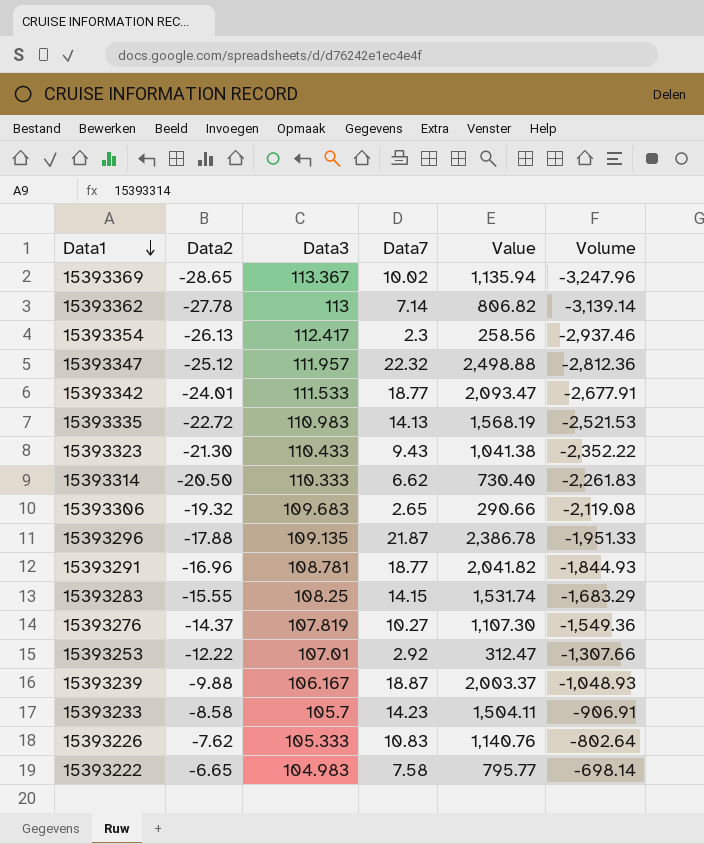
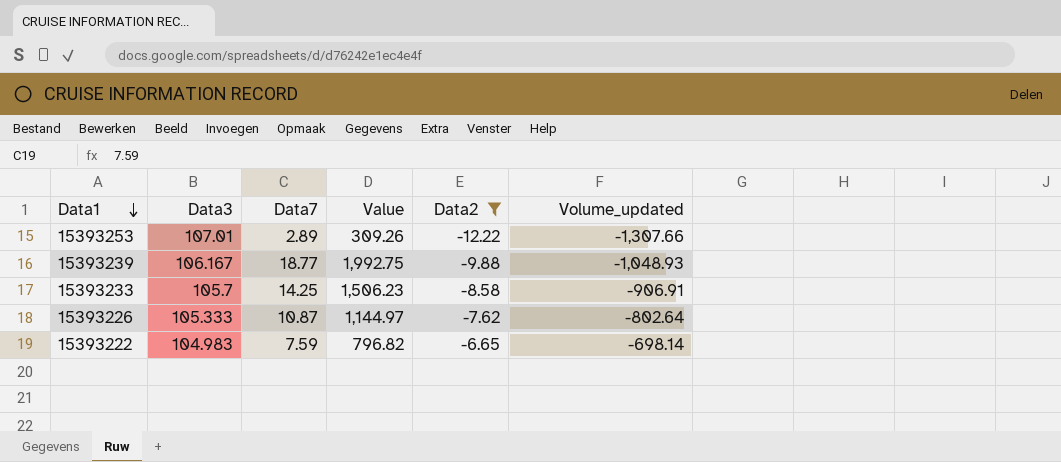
filter: none -> Data2 >= -12.22
column Data2 | position: 2 -> 5
column name: Volume -> Volume_updated
15393253 | Data7: 2.92 -> 2.89
15393253 | Value: 312.47 -> 309.26
15393239 | Data7: 18.87 -> 18.77
15393239 | Value: 2,003.37 -> 1,992.75
15393233 | Data7: 14.23 -> 14.25
15393233 | Value: 1,504.11 -> 1,506.23
15393226 | Data7: 10.83 -> 10.87
15393226 | Value: 1,140.76 -> 1,144.97
15393222 | Data7: 7.58 -> 7.59
15393222 | Value: 795.77 -> 796.82

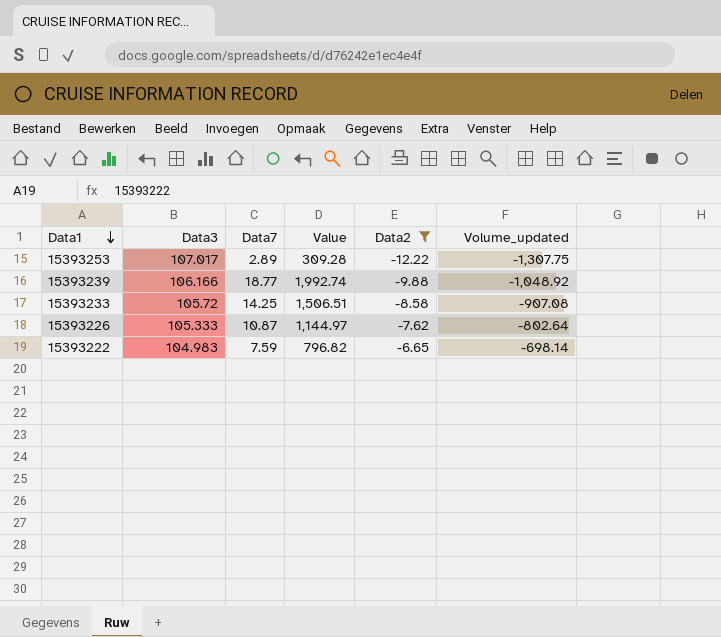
15393253 | Data3: 107.01 -> 107.017
15393253 | Value: 309.26 -> 309.28
15393253 | Volume_updated: -1,307.66 -> -1,307.75
15393239 | Data3: 106.167 -> 106.166
15393239 | Value: 1,992.75 -> 1,992.74
15393239 | Volume_updated: -1,048.93 -> -1,048.92
15393233 | Data3: 105.7 -> 105.72
15393233 | Value: 1,506.23 -> 1,506.51
15393233 | Volume_updated: -906.91 -> -907.08

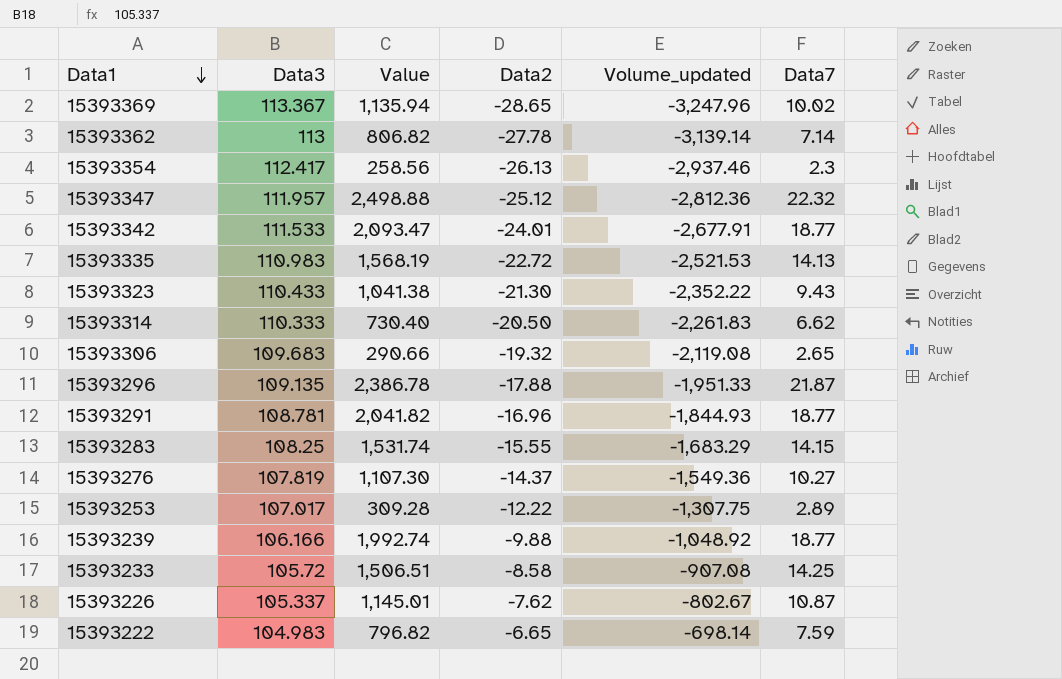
filter: Data2 >= -12.22 -> none
column Data7 | position: 3 -> 6
15393226 | Data3: 105.333 -> 105.337
15393226 | Value: 1,144.97 -> 1,145.01
15393226 | Volume_updated: -802.64 -> -802.67

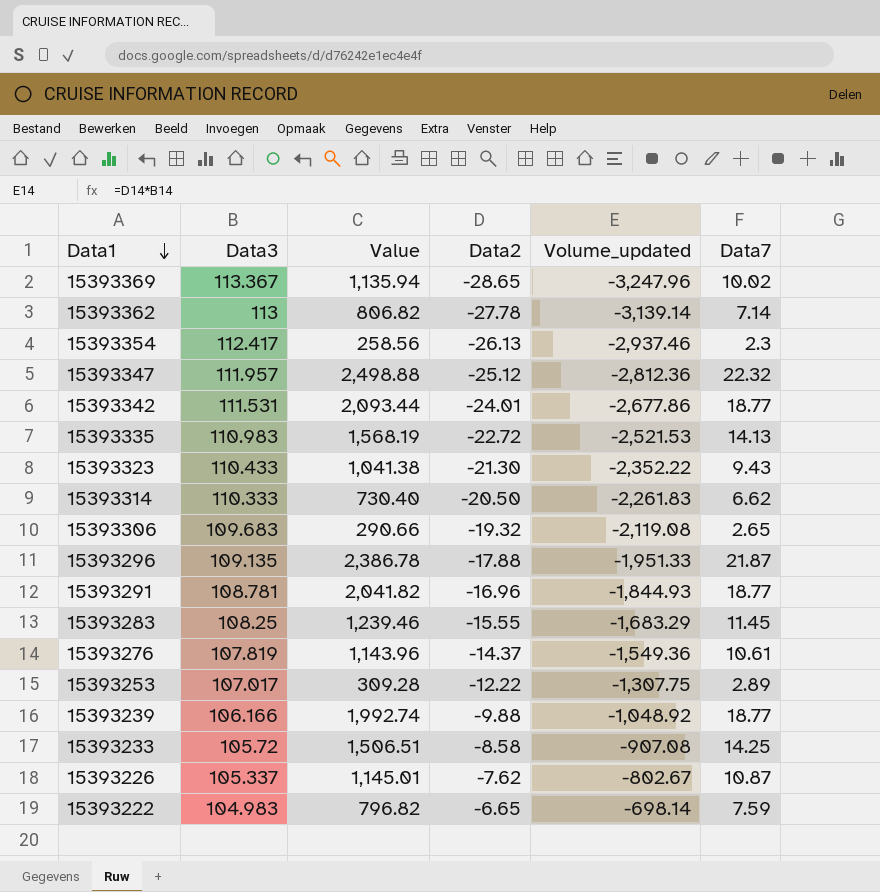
15393342 | Data3: 111.533 -> 111.531
15393342 | Value: 2,093.47 -> 2,093.44
15393342 | Volume_updated: -2,677.91 -> -2,677.86
15393283 | Value: 1,531.74 -> 1,239.46
15393283 | Data7: 14.15 -> 11.45
15393276 | Value: 1,107.30 -> 1,143.96
15393276 | Data7: 10.27 -> 10.61

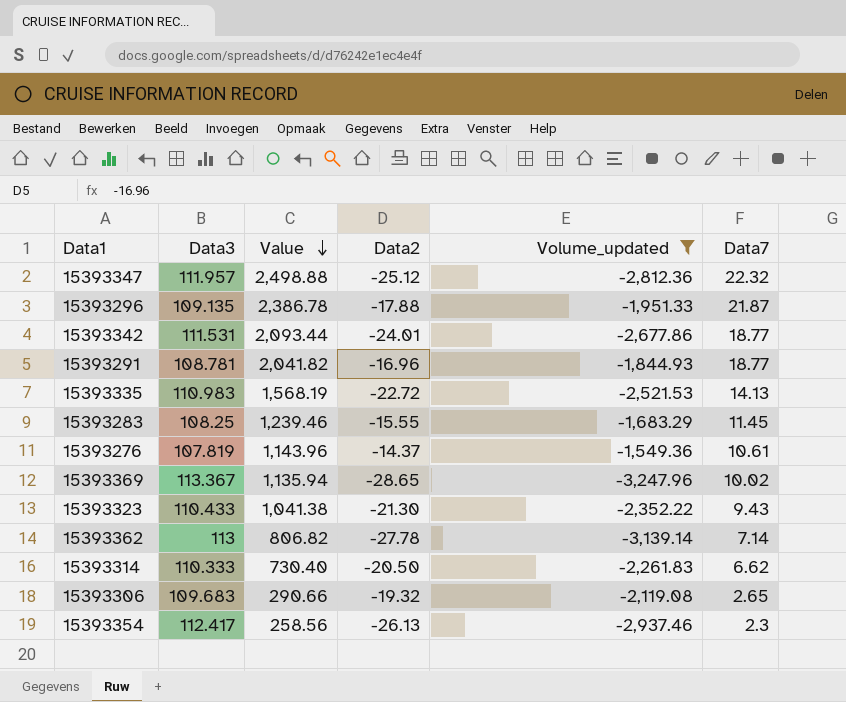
filter: none -> Volume_updated <= -1,549.36
row order: Data1 descending -> Value descending

